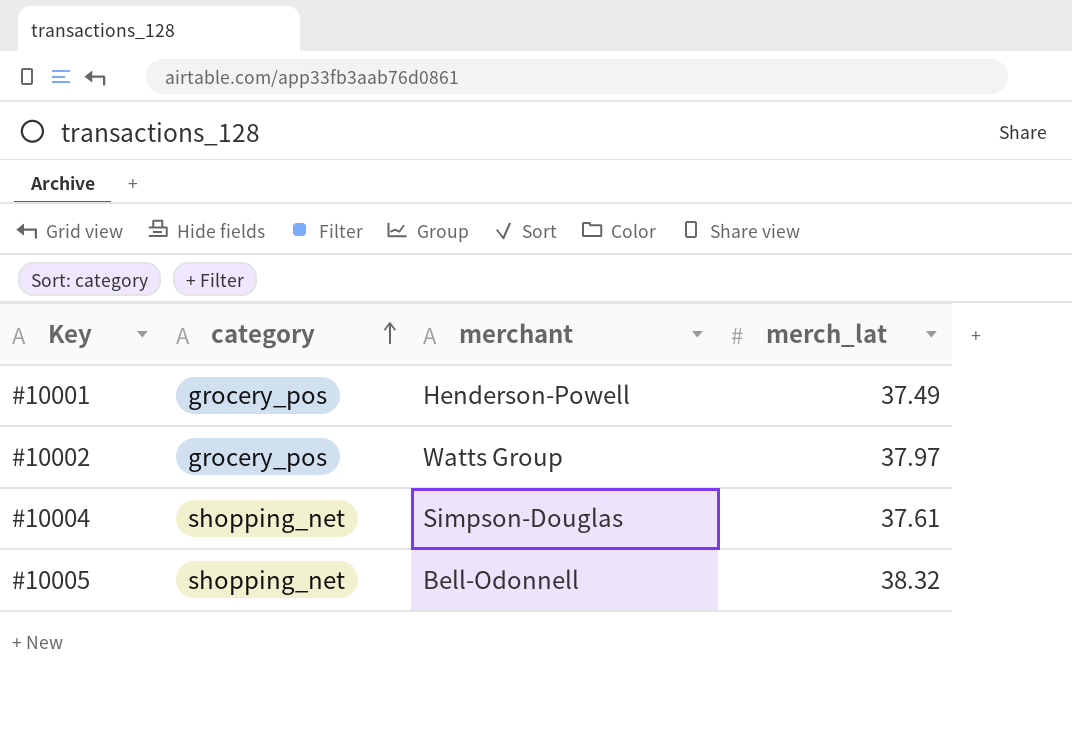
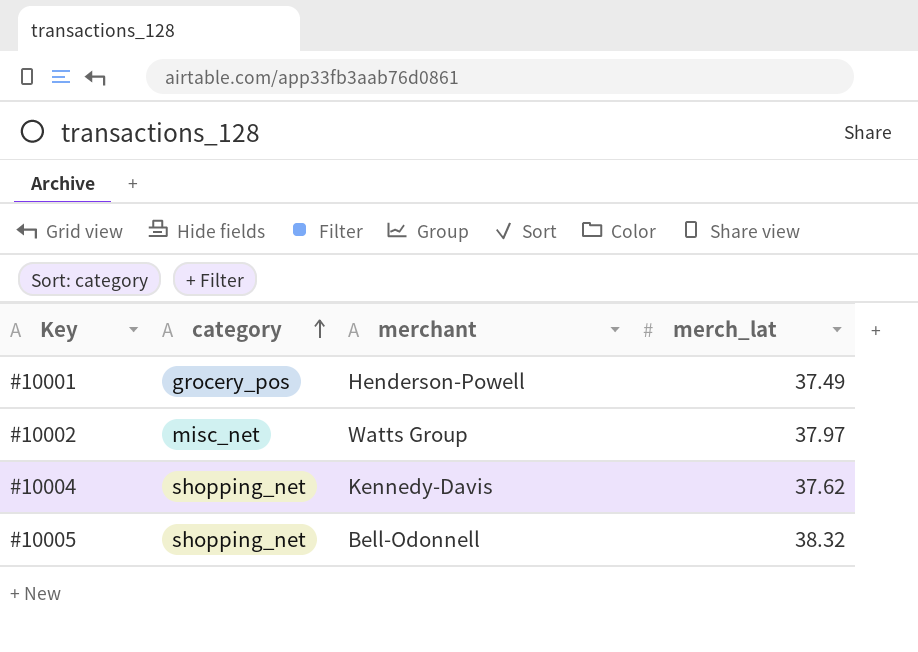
#10002 | category: grocery_pos -> misc_net
#10004 | merchant: Simpson-Douglas -> Kennedy-Davis
#10004 | merch_lat: 37.61 -> 37.62

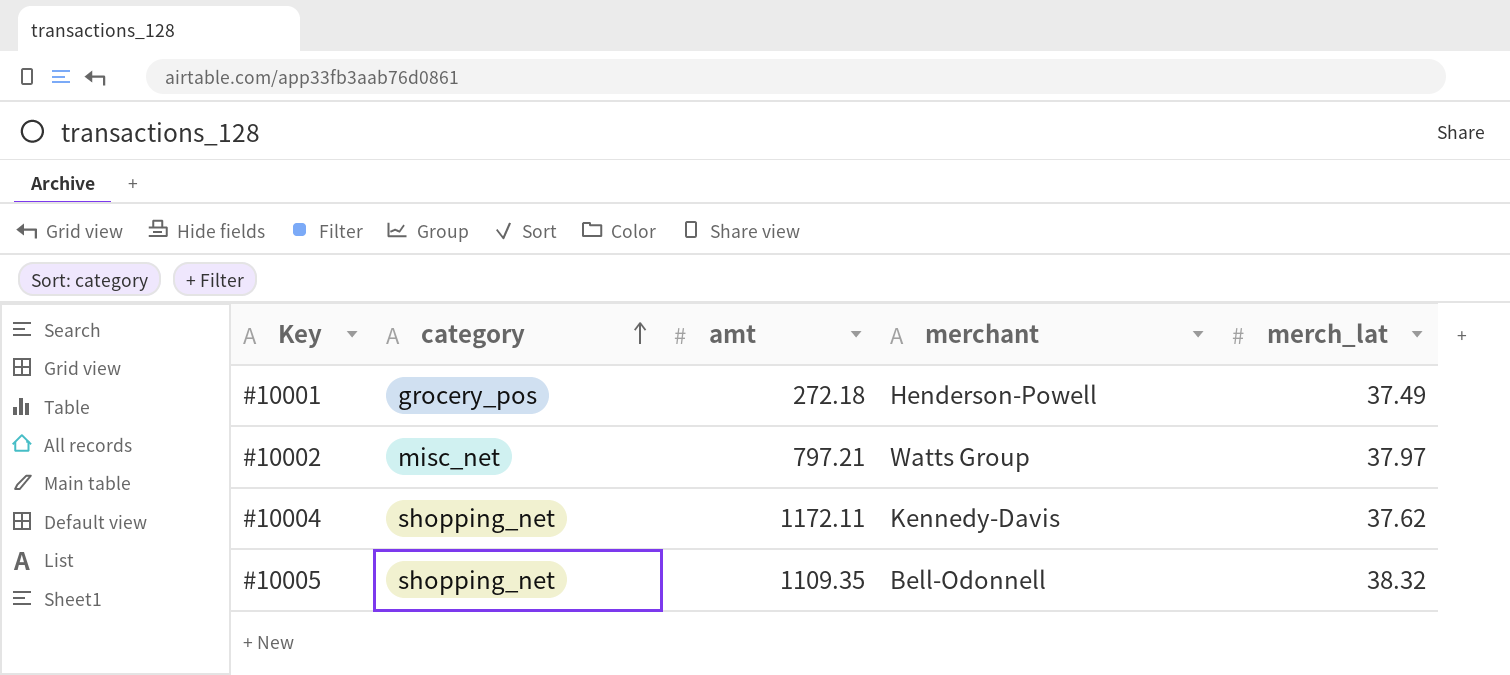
column amt | position: none -> 3

